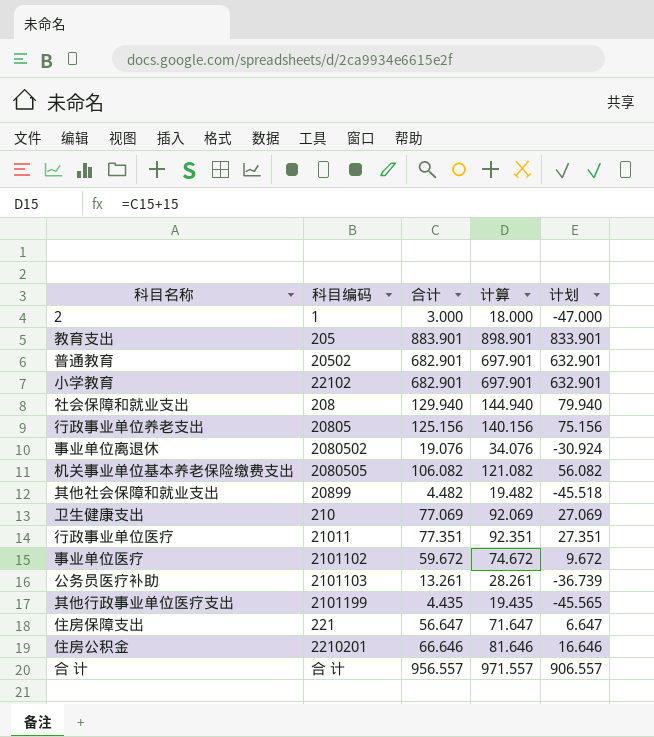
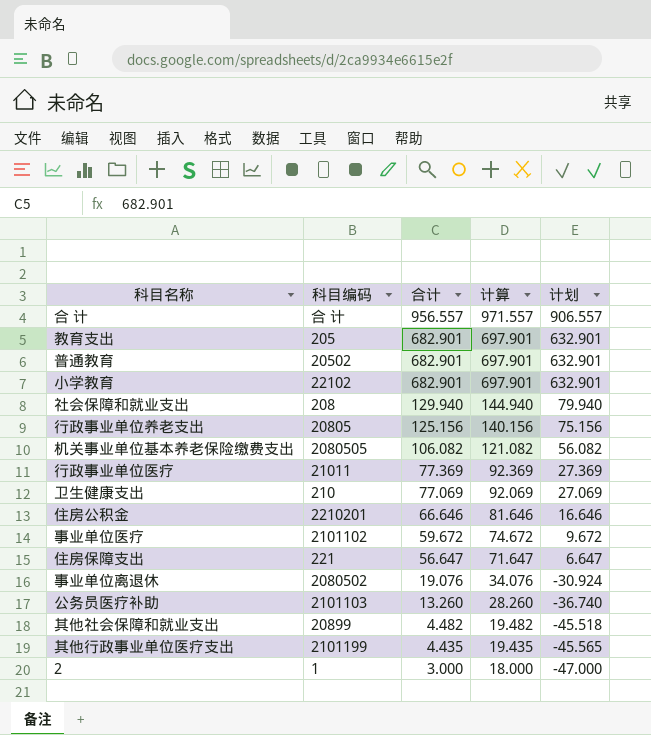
row order: none -> 合计 descending
教育支出 | 合计: 883.901 -> 682.901
教育支出 | 计算: 898.901 -> 697.901
教育支出 | 计划: 833.901 -> 632.901
行政事业单位医疗 | 合计: 77.351 -> 77.369
行政事业单位医疗 | 计算: 92.351 -> 92.369
行政事业单位医疗 | 计划: 27.351 -> 27.369
公务员医疗补助 | 合计: 13.261 -> 13.260
公务员医疗补助 | 计算: 28.261 -> 28.260
公务员医疗补助 | 计划: -36.739 -> -36.740

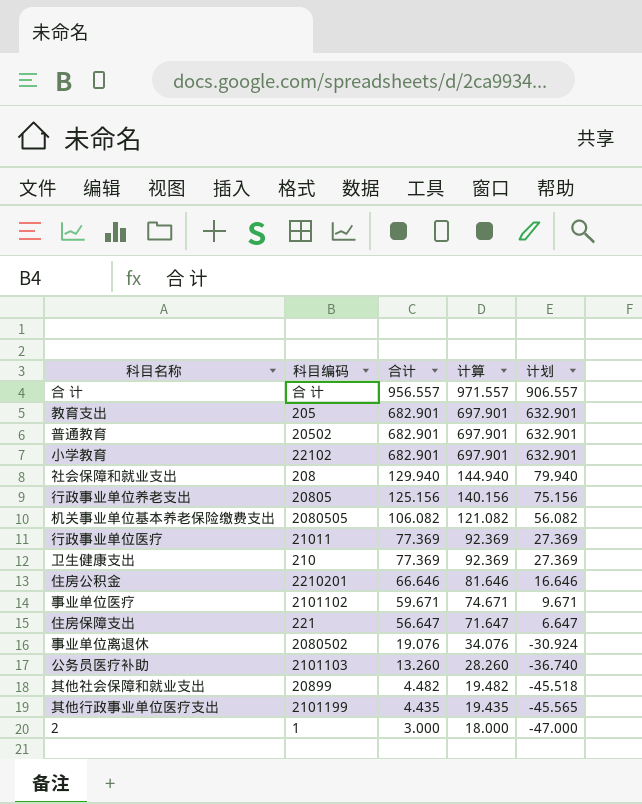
卫生健康支出 | 合计: 77.069 -> 77.369
卫生健康支出 | 计算: 92.069 -> 92.369
卫生健康支出 | 计划: 27.069 -> 27.369
事业单位医疗 | 合计: 59.672 -> 59.671
事业单位医疗 | 计算: 74.672 -> 74.671
事业单位医疗 | 计划: 9.672 -> 9.671

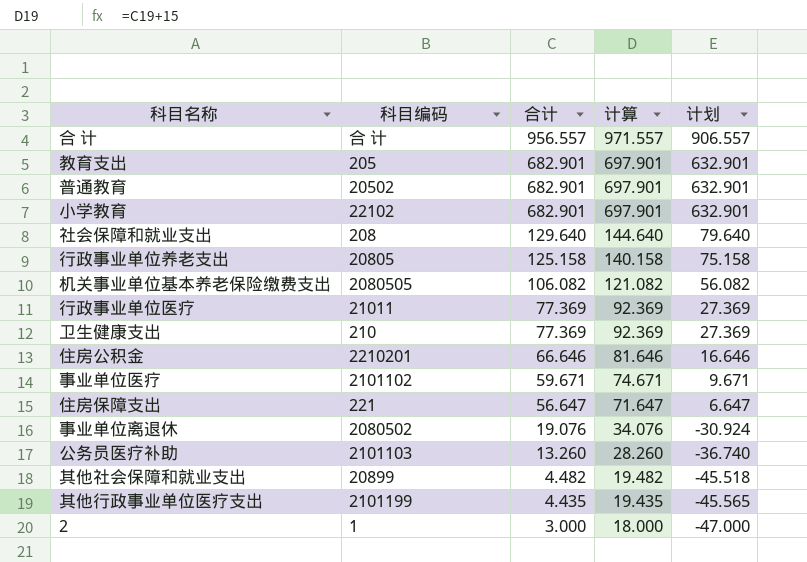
社会保障和就业支出 | 合计: 129.940 -> 129.640
社会保障和就业支出 | 计算: 144.940 -> 144.640
社会保障和就业支出 | 计划: 79.940 -> 79.640
行政事业单位养老支出 | 合计: 125.156 -> 125.158
行政事业单位养老支出 | 计算: 140.156 -> 140.158
行政事业单位养老支出 | 计划: 75.156 -> 75.158

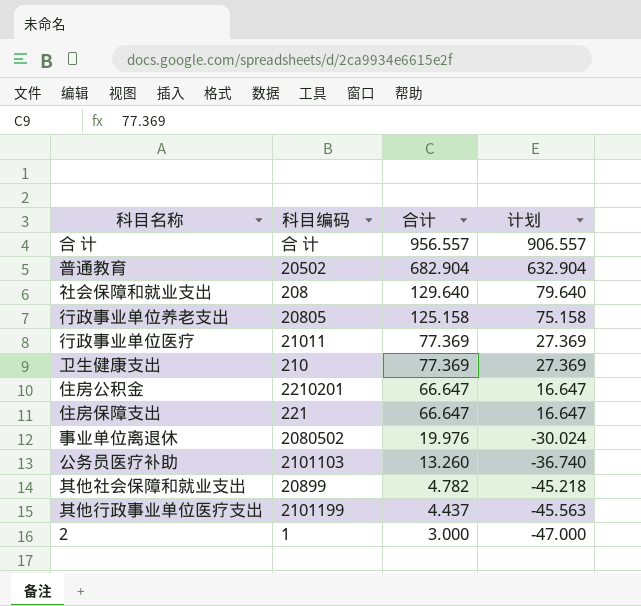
column 计算 | formula: [合计] + 15 -> none
row 教育支出: 205 | 682.901 | 697.901 | 632.901 -> none
row 小学教育: 22102 | 682.901 | 697.901 | 632.901 -> none
row 机关事业单位基本养老保险缴费支出: 2080505 | 106.082 | 121.082 | 56.082 -> none
row 事业单位医疗: 2101102 | 59.671 | 74.671 | 9.671 -> none
普通教育 | 合计: 682.901 -> 682.904
普通教育 | 计划: 632.901 -> 632.904
住房公积金 | 合计: 66.646 -> 66.647
住房公积金 | 计划: 16.646 -> 16.647
住房保障支出 | 合计: 56.647 -> 66.647
住房保障支出 | 计划: 6.647 -> 16.647
事业单位离退休 | 合计: 19.076 -> 19.976
事业单位离退休 | 计划: -30.924 -> -30.024
其他社会保障和就业支出 | 合计: 4.482 -> 4.782
其他社会保障和就业支出 | 计划: -45.518 -> -45.218
其他行政事业单位医疗支出 | 合计: 4.435 -> 4.437
其他行政事业单位医疗支出 | 计划: -45.565 -> -45.563

